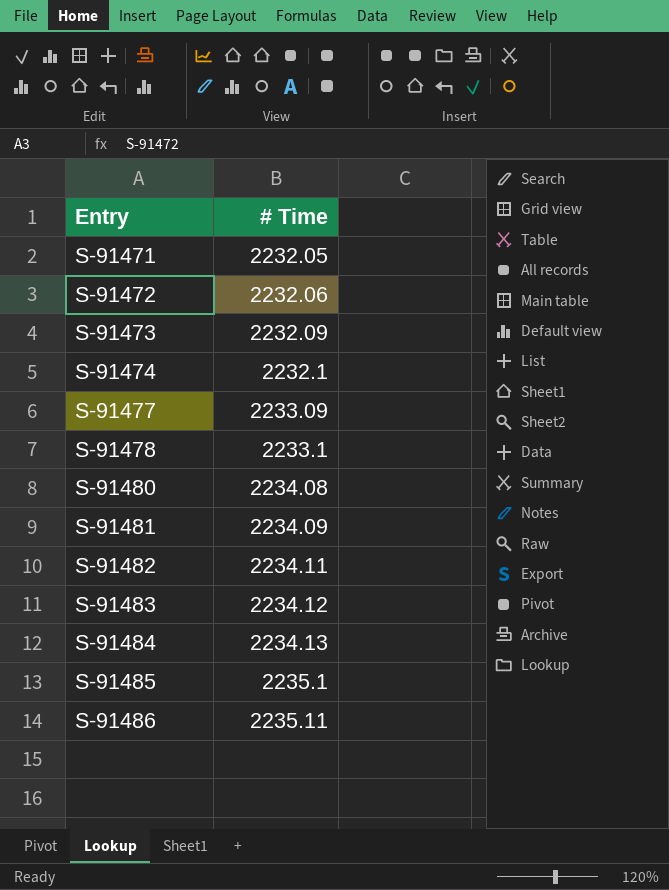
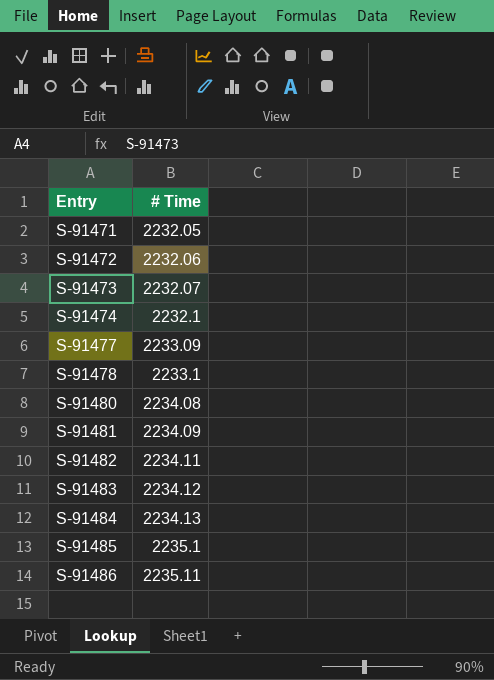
S-91473 | # Time: 2232.09 -> 2232.07

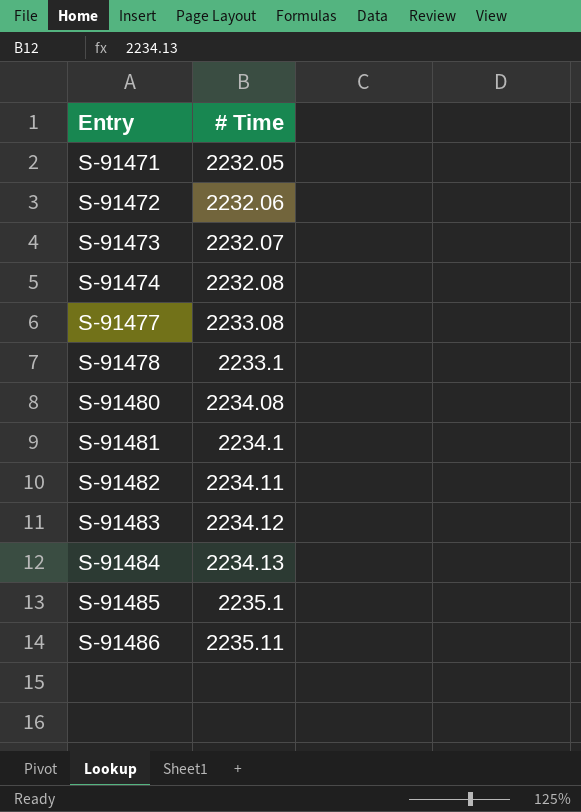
S-91474 | # Time: 2232.1 -> 2232.08
S-91477 | # Time: 2233.09 -> 2233.08
S-91481 | # Time: 2234.09 -> 2234.1

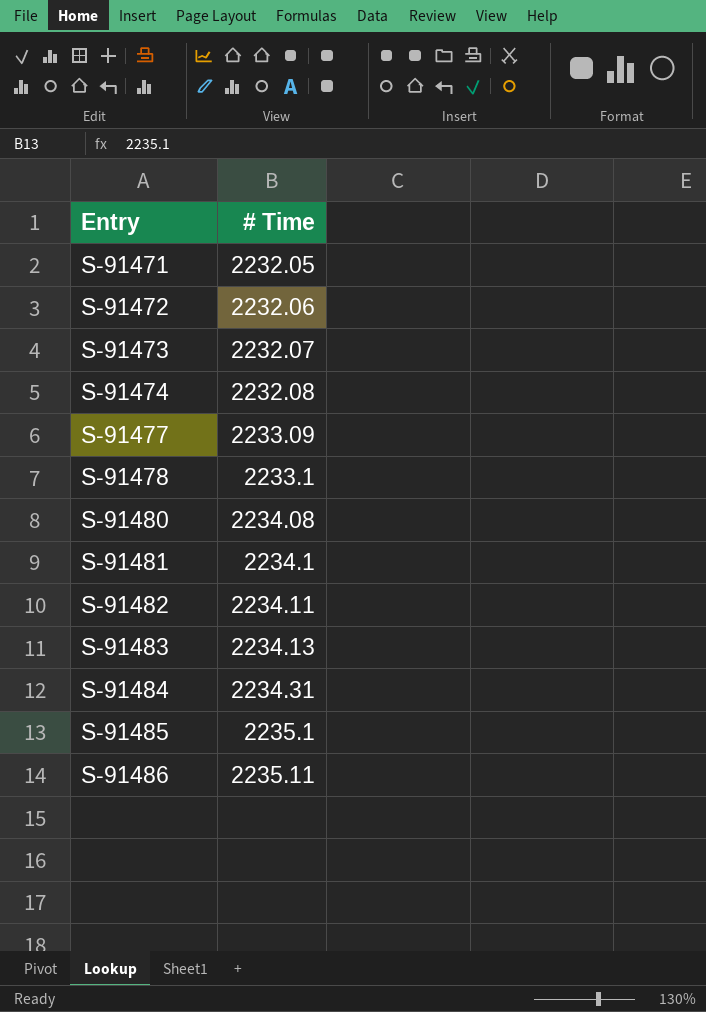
S-91477 | # Time: 2233.08 -> 2233.09
S-91483 | # Time: 2234.12 -> 2234.13
S-91484 | # Time: 2234.13 -> 2234.31

